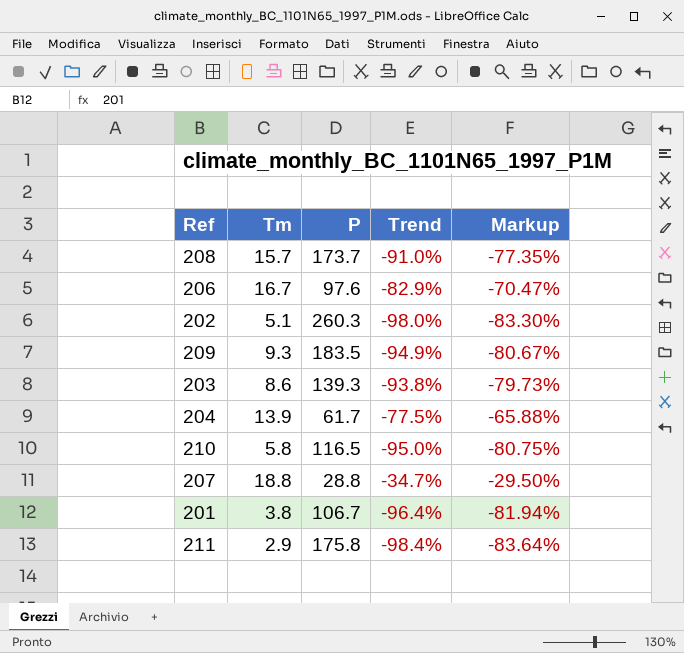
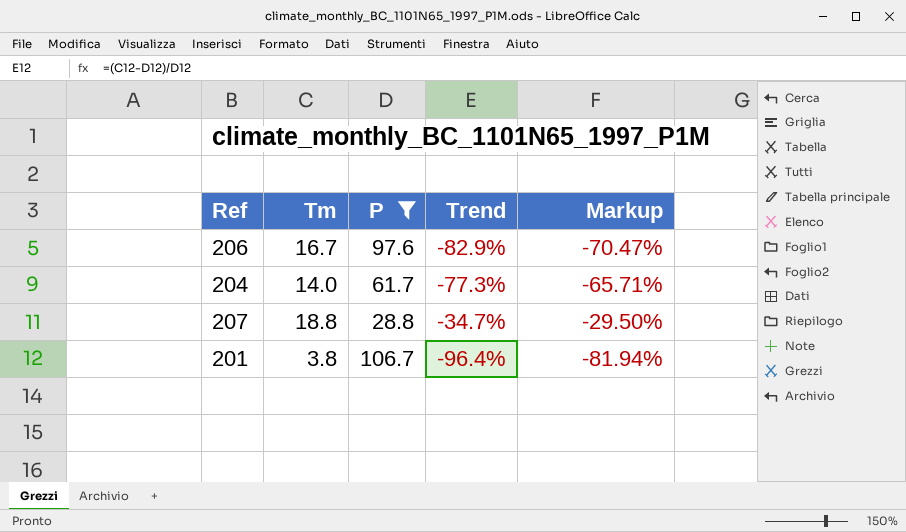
filter: none -> P <= 106.7
204 | Tm: 13.9 -> 14.0
204 | Trend: -77.5% -> -77.3%
204 | Markup: -65.88% -> -65.71%

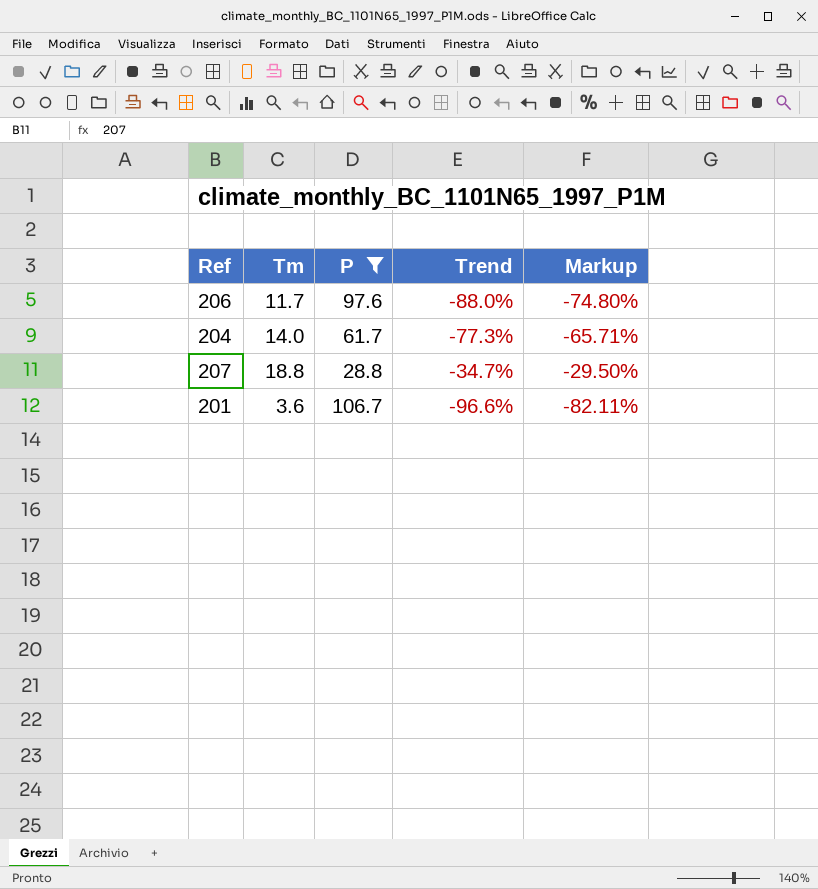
206 | Tm: 16.7 -> 11.7
206 | Trend: -82.9% -> -88.0%
206 | Markup: -70.47% -> -74.80%
201 | Tm: 3.8 -> 3.6
201 | Trend: -96.4% -> -96.6%
201 | Markup: -81.94% -> -82.11%

